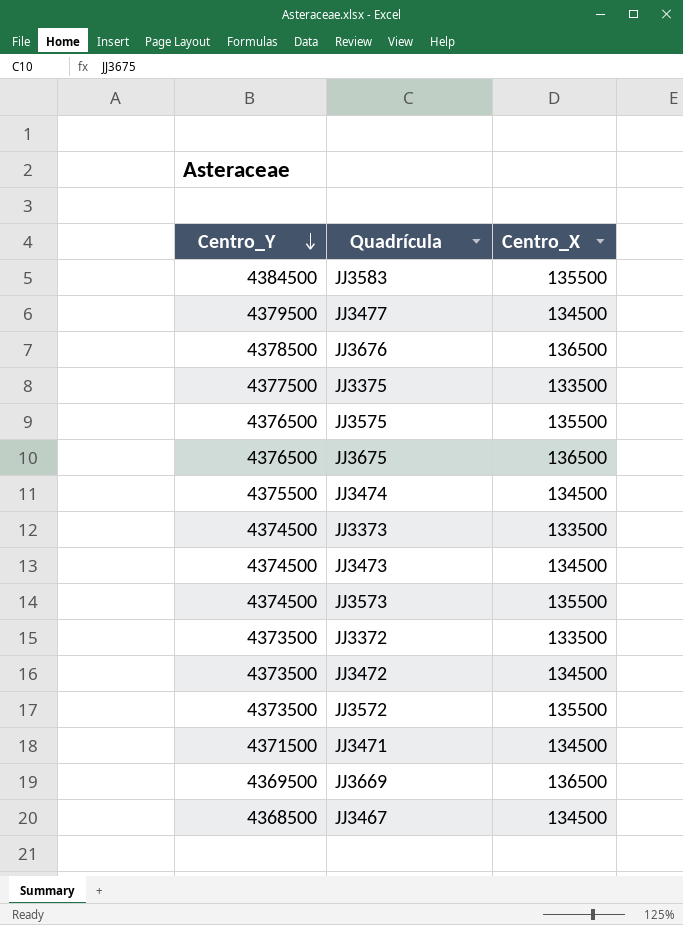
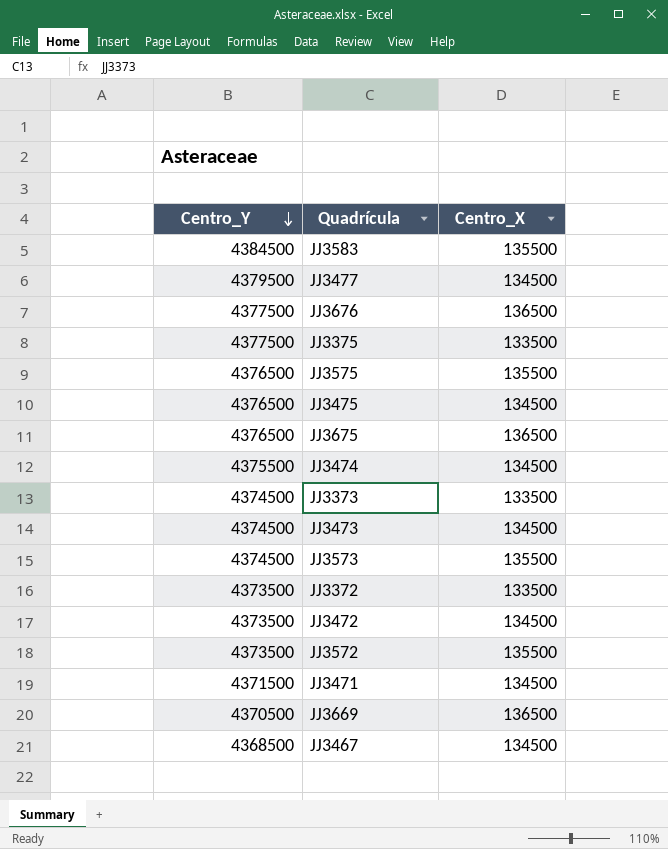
JJ3676 | Centro_Y: 4378500 -> 4377500
row JJ3475: none -> 4376500 | 134500
JJ3669 | Centro_Y: 4369500 -> 4370500

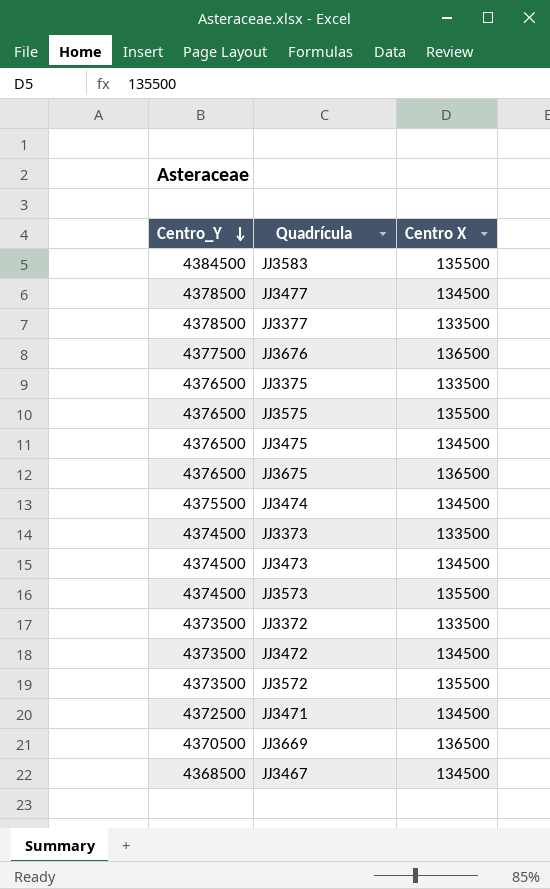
column name: Centro_X -> Centro X
JJ3477 | Centro_Y: 4379500 -> 4378500
row JJ3377: none -> 4378500 | 133500
JJ3375 | Centro_Y: 4377500 -> 4376500
JJ3471 | Centro_Y: 4371500 -> 4372500

